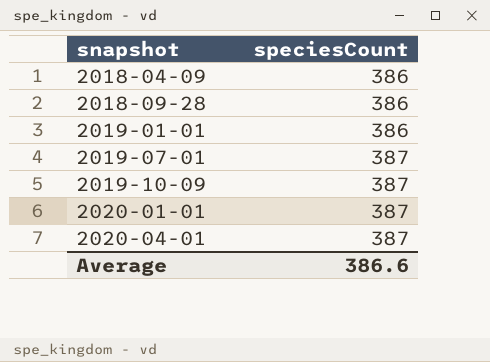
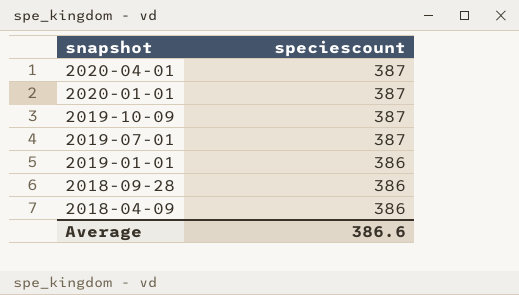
row order: snapshot ascending -> snapshot descending
column name: speciesCount -> speciescount

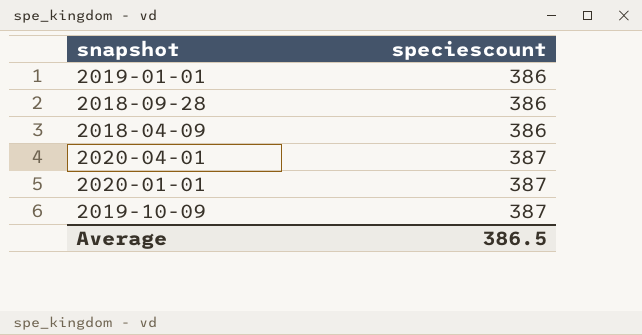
row order: snapshot descending -> speciescount ascending
row 2019-07-01: 387 -> none
Average | speciescount: 386.6 -> 386.5

